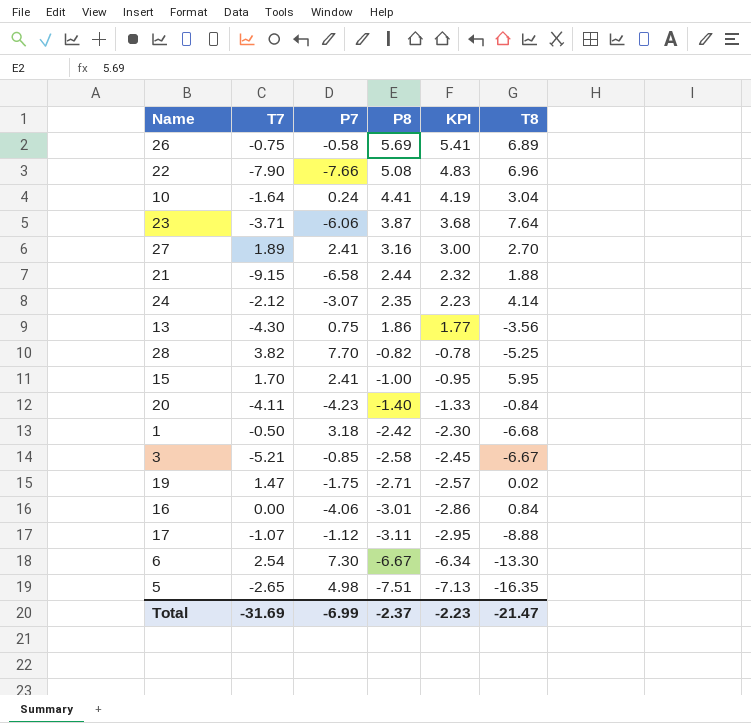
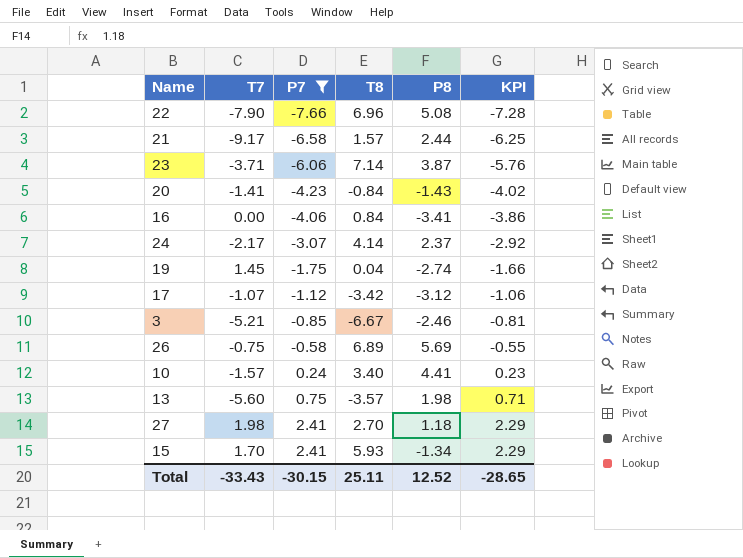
filter: none -> P7 <= 2.41
row order: P8 descending -> P7 ascending
column T8 | position: 6 -> 4
column KPI | formula: [P8] * 0.95 -> [P7] * 0.95
21 | T7: -9.15 -> -9.17
21 | T8: 1.88 -> 1.57
23 | T8: 7.64 -> 7.14
20 | T7: -4.11 -> -1.41
20 | P8: -1.40 -> -1.43
16 | P8: -3.01 -> -3.41
24 | T7: -2.12 -> -2.17
24 | P8: 2.35 -> 2.37
19 | T7: 1.47 -> 1.45
19 | T8: 0.02 -> 0.04
19 | P8: -2.71 -> -2.74
17 | T8: -8.88 -> -3.42
17 | P8: -3.11 -> -3.12
3 | P8: -2.58 -> -2.46
10 | T7: -1.64 -> -1.57
10 | T8: 3.04 -> 3.40
13 | T7: -4.30 -> -5.60
13 | T8: -3.56 -> -3.57
13 | P8: 1.86 -> 1.98
27 | T7: 1.89 -> 1.98
27 | P8: 3.16 -> 1.18
15 | T8: 5.95 -> 5.93
15 | P8: -1.00 -> -1.34
Total | T7: -31.69 -> -33.43
Total | P7: -6.99 -> -30.15
Total | T8: -21.47 -> 25.11
Total | P8: -2.37 -> 12.52
Total | KPI: -2.23 -> -28.65

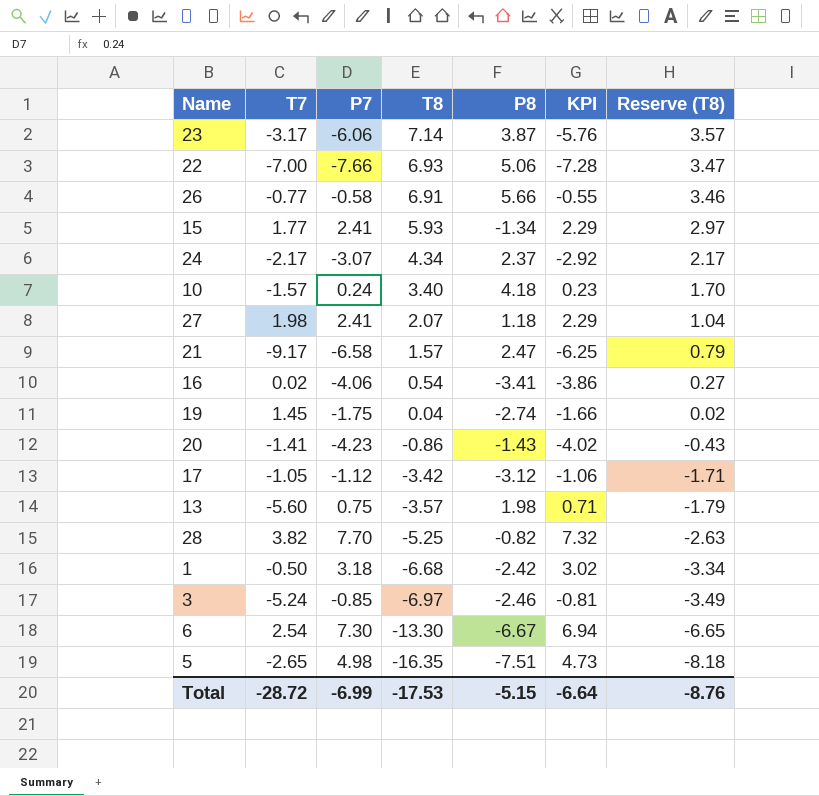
filter: P7 <= 2.41 -> none
row order: P7 ascending -> T8 descending
column Reserve (T8) | formula: none -> [T8] * 0.5
23 | T7: -3.71 -> -3.17
22 | T7: -7.90 -> -7.00
22 | T8: 6.96 -> 6.93
22 | P8: 5.08 -> 5.06
26 | T7: -0.75 -> -0.77
26 | T8: 6.89 -> 6.91
26 | P8: 5.69 -> 5.66
15 | T7: 1.70 -> 1.77
24 | T8: 4.14 -> 4.34
10 | P8: 4.41 -> 4.18
27 | T8: 2.70 -> 2.07
21 | P8: 2.44 -> 2.47
16 | T7: 0.00 -> 0.02
16 | T8: 0.84 -> 0.54
20 | T8: -0.84 -> -0.86
17 | T7: -1.07 -> -1.05
3 | T7: -5.21 -> -5.24
3 | T8: -6.67 -> -6.97
Total | T7: -33.43 -> -28.72
Total | P7: -30.15 -> -6.99
Total | T8: 25.11 -> -17.53
Total | P8: 12.52 -> -5.15
Total | KPI: -28.65 -> -6.64

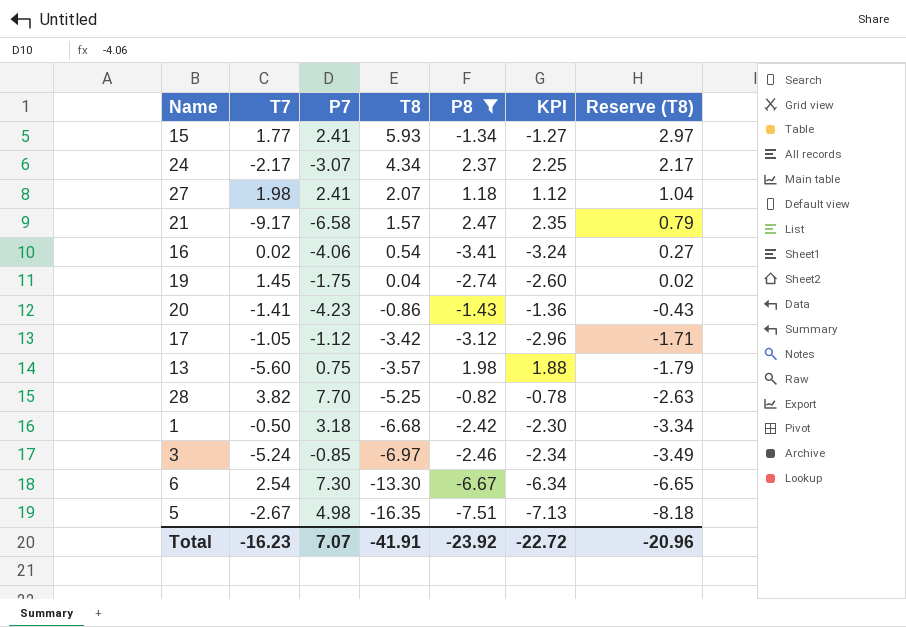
filter: none -> P8 <= 2.47
column KPI | formula: [P7] * 0.95 -> [P8] * 0.95
5 | T7: -2.65 -> -2.67
Total | T7: -28.72 -> -16.23
Total | P7: -6.99 -> 7.07
Total | T8: -17.53 -> -41.91
Total | P8: -5.15 -> -23.92
Total | KPI: -6.64 -> -22.72
Total | Reserve (T8): -8.76 -> -20.96

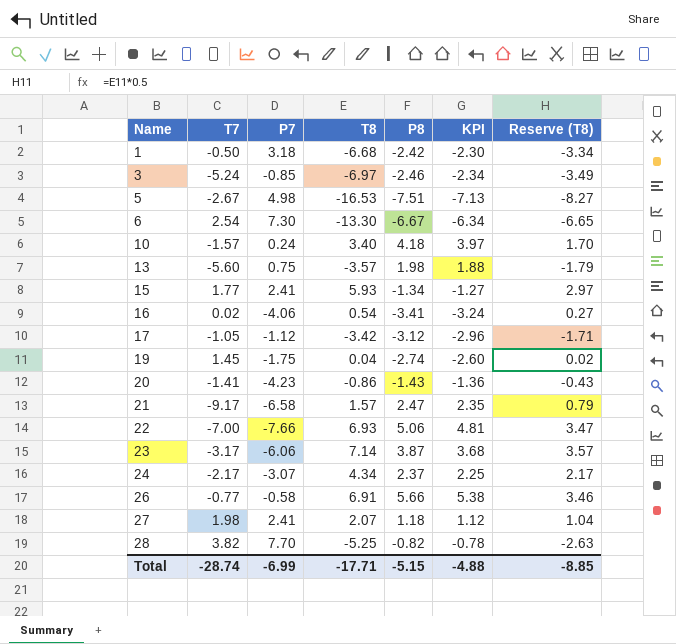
filter: P8 <= 2.47 -> none
row order: T8 descending -> Name ascending
5 | T8: -16.35 -> -16.53
5 | Reserve (T8): -8.18 -> -8.27
Total | T7: -16.23 -> -28.74
Total | P7: 7.07 -> -6.99
Total | T8: -41.91 -> -17.71
Total | P8: -23.92 -> -5.15
Total | KPI: -22.72 -> -4.88
Total | Reserve (T8): -20.96 -> -8.85

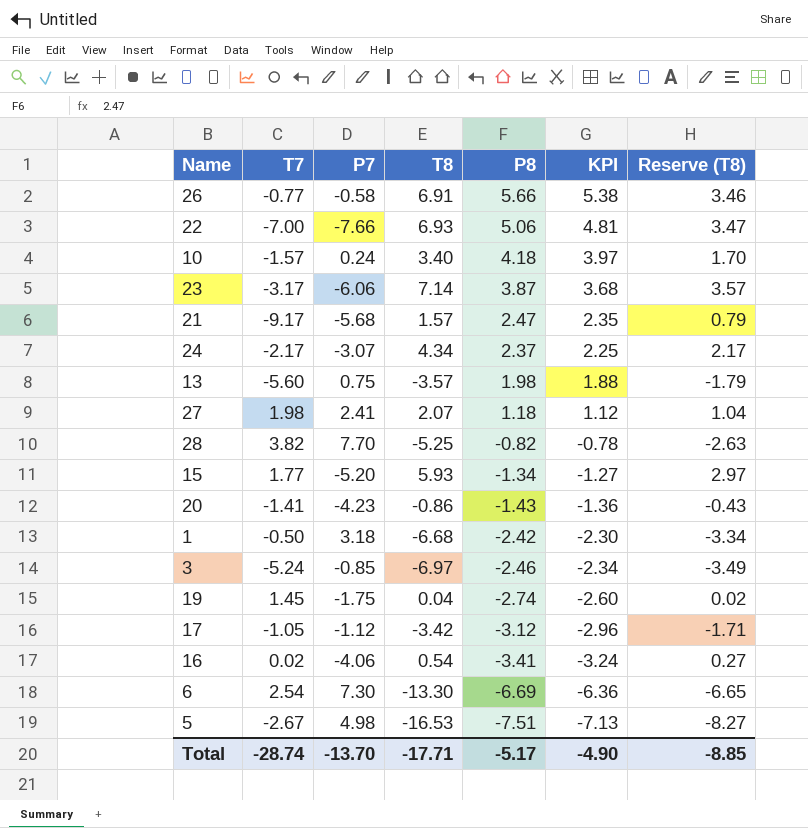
row order: Name ascending -> P8 descending
21 | P7: -6.58 -> -5.68
15 | P7: 2.41 -> -5.20
6 | P8: -6.67 -> -6.69
6 | KPI: -6.34 -> -6.36
Total | P7: -6.99 -> -13.70
Total | P8: -5.15 -> -5.17
Total | KPI: -4.88 -> -4.90

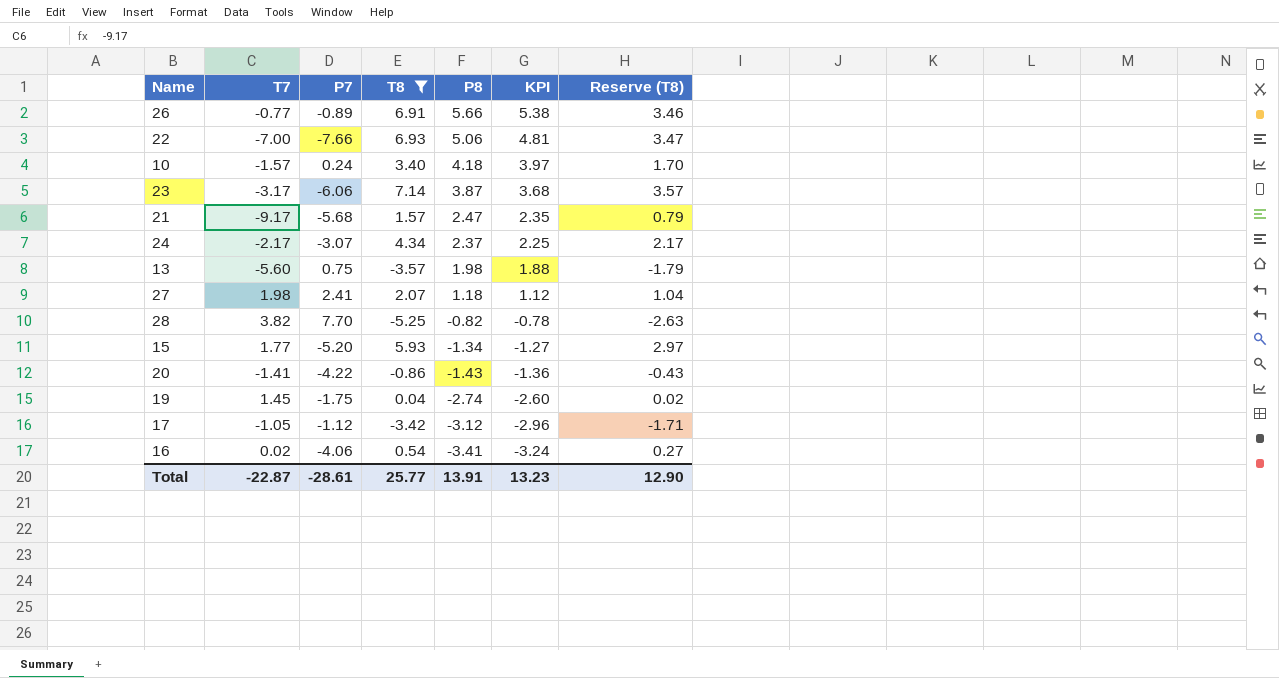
filter: none -> T8 >= -5.25
26 | P7: -0.58 -> -0.89
20 | P7: -4.23 -> -4.22
Total | T7: -28.74 -> -22.87
Total | P7: -13.70 -> -28.61
Total | T8: -17.71 -> 25.77
Total | P8: -5.17 -> 13.91
Total | KPI: -4.90 -> 13.23
Total | Reserve (T8): -8.85 -> 12.90

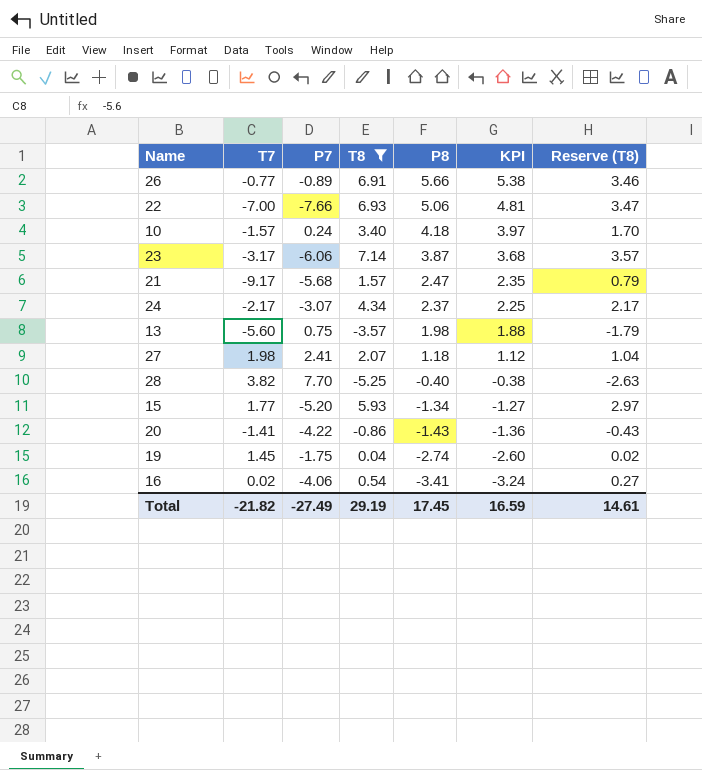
row 17: -1.05 | -1.12 | -3.42 | -3.12 | -2.96 | -1.71 -> none
28 | P8: -0.82 -> -0.40
28 | KPI: -0.78 -> -0.38
Total | T7: -22.87 -> -21.82
Total | P7: -28.61 -> -27.49
Total | T8: 25.77 -> 29.19
Total | P8: 13.91 -> 17.45
Total | KPI: 13.23 -> 16.59
Total | Reserve (T8): 12.90 -> 14.61

